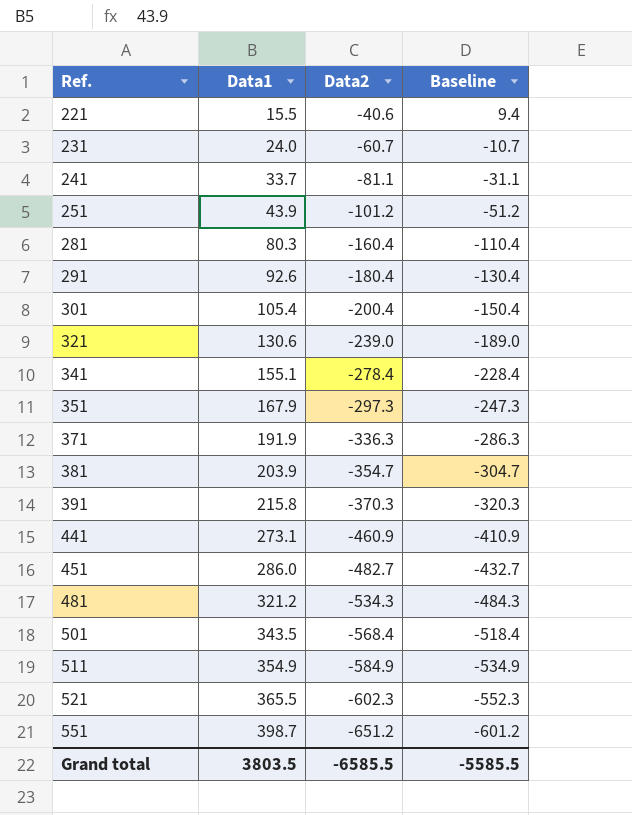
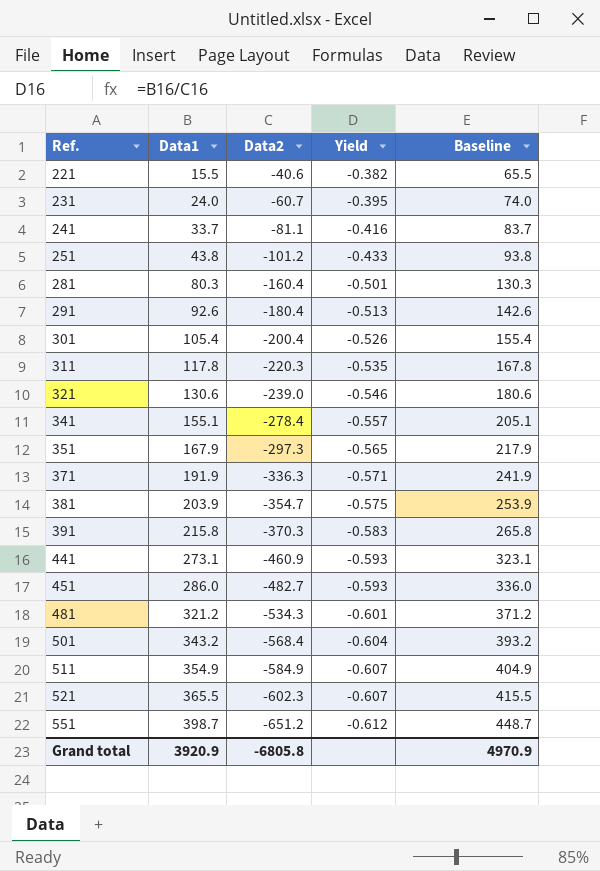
column Yield | formula: none -> [Data1] / [Data2]
column Baseline | formula: [Data2] + 50 -> [Data1] + 50
251 | Data1: 43.9 -> 43.8
row 311: none -> 117.8 | -220.3 | -0.535 | 167.8
501 | Data1: 343.5 -> 343.2
Grand total | Data1: 3803.5 -> 3920.9
Grand total | Data2: -6585.5 -> -6805.8
Grand total | Baseline: -5585.5 -> 4970.9

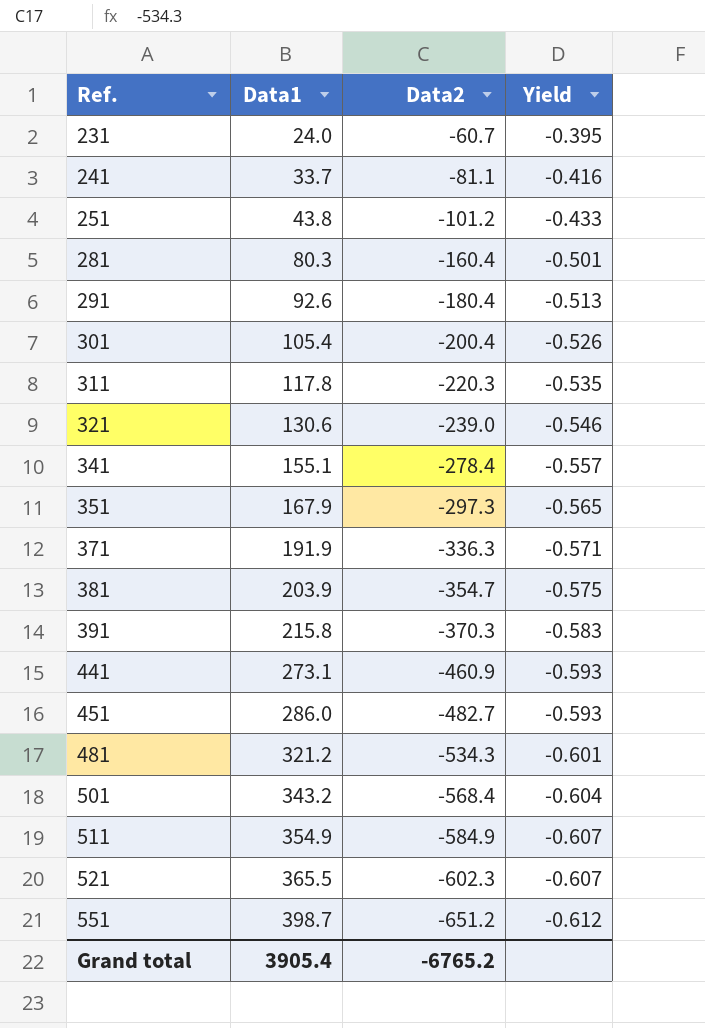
column Baseline | formula: [Data1] + 50 -> none
row 221: 15.5 | -40.6 | -0.382 | 65.5 -> none
Grand total | Data1: 3920.9 -> 3905.4
Grand total | Data2: -6805.8 -> -6765.2

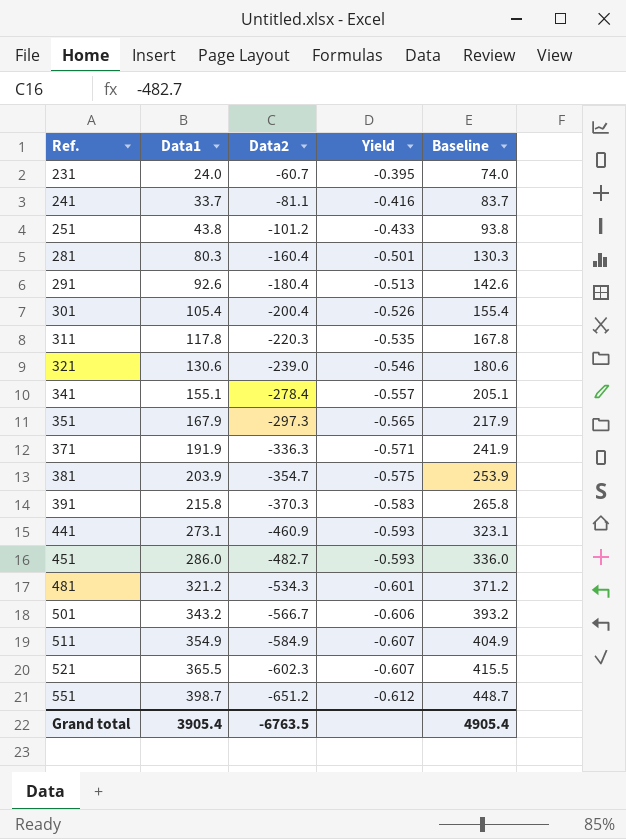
column Baseline | formula: none -> [Data1] + 50
501 | Data2: -568.4 -> -566.7
501 | Yield: -0.604 -> -0.606
Grand total | Data2: -6765.2 -> -6763.5

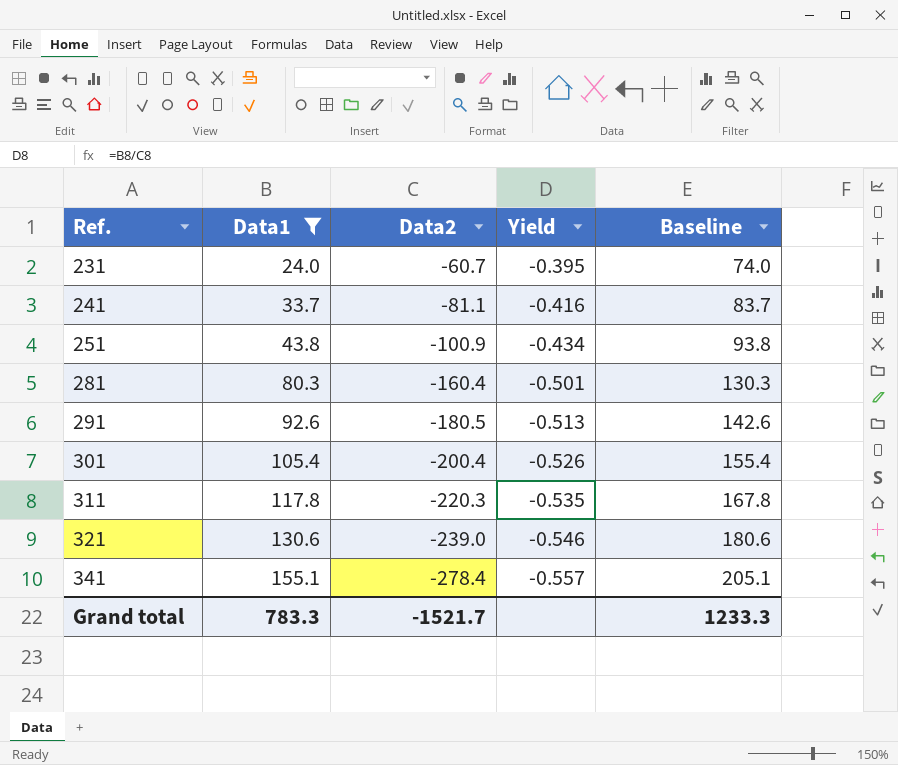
filter: none -> Data1 <= 155.1
251 | Data2: -101.2 -> -100.9
251 | Yield: -0.433 -> -0.434
291 | Data2: -180.4 -> -180.5
Grand total | Data1: 3905.4 -> 783.3
Grand total | Data2: -6763.5 -> -1521.7
Grand total | Baseline: 4905.4 -> 1233.3

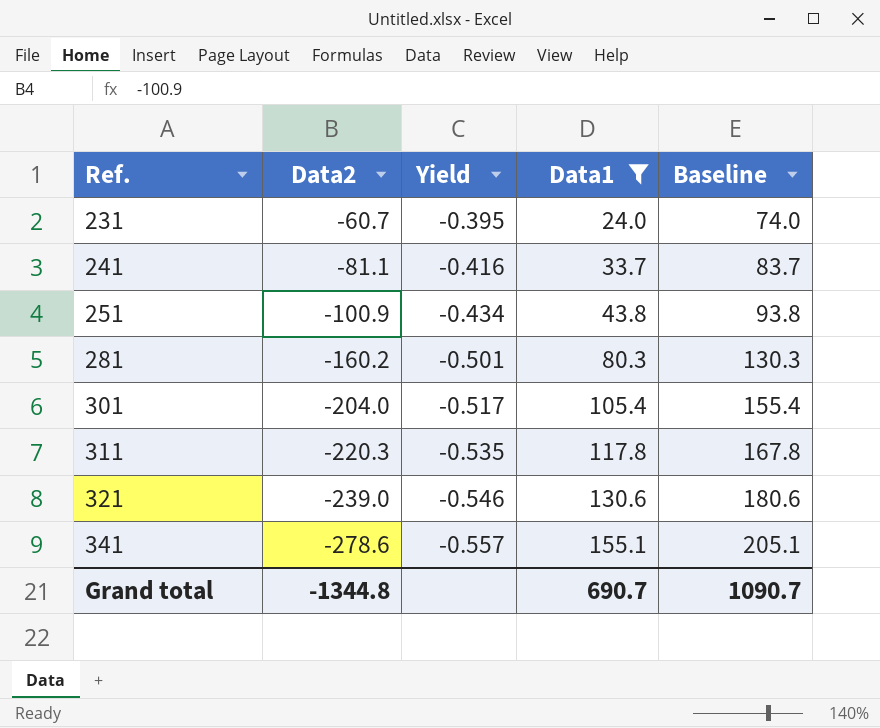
column Data1 | position: 2 -> 4
row 291: 92.6 | -180.5 | -0.513 | 142.6 -> none
281 | Data2: -160.4 -> -160.2
301 | Data2: -200.4 -> -204.0
301 | Yield: -0.526 -> -0.517
341 | Data2: -278.4 -> -278.6
Grand total | Data2: -1521.7 -> -1344.8
Grand total | Data1: 783.3 -> 690.7
Grand total | Baseline: 1233.3 -> 1090.7

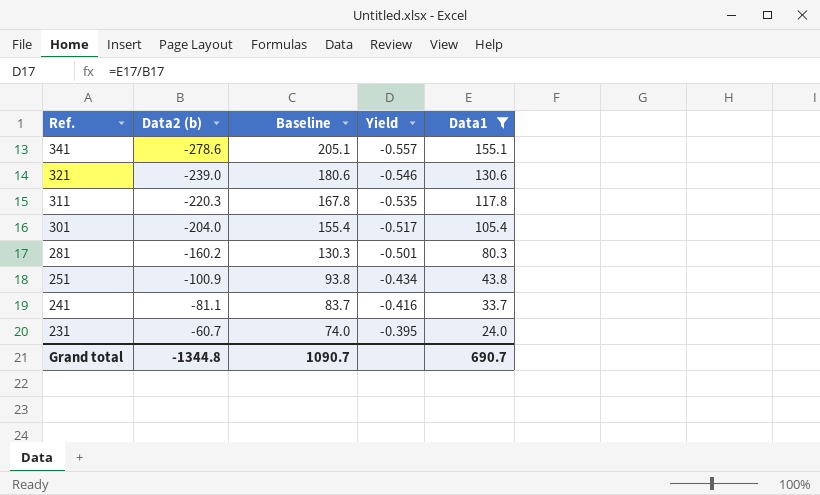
row order: Ref. ascending -> Ref. descending
column name: Data2 -> Data2 (b)
column Baseline | position: 5 -> 3

